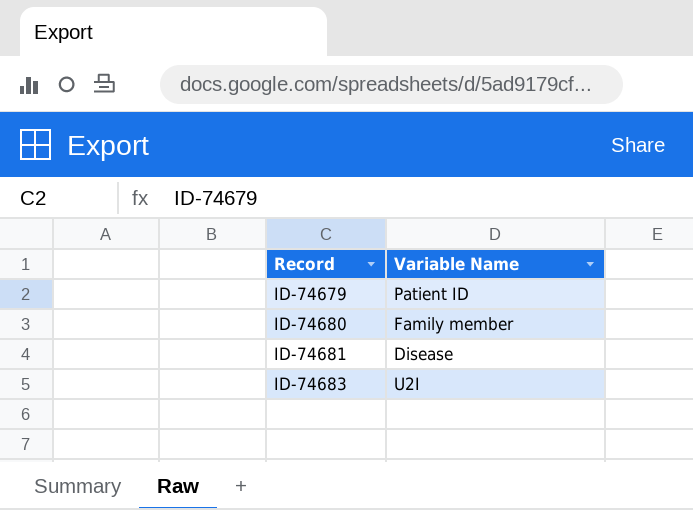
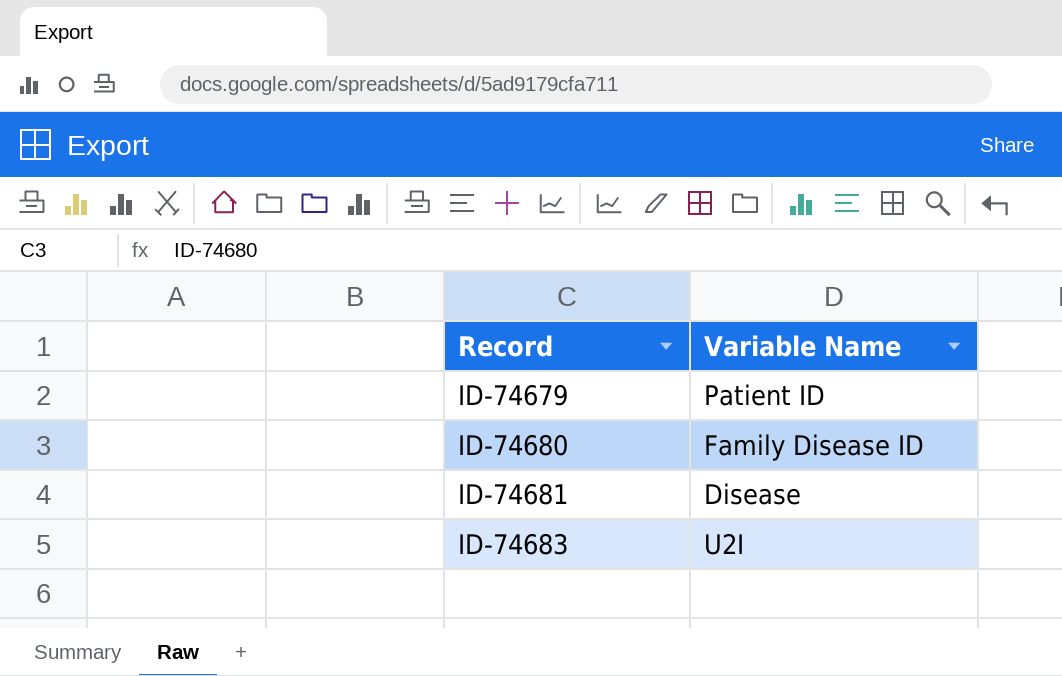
ID-74680 | Variable Name: Family member -> Family Disease ID

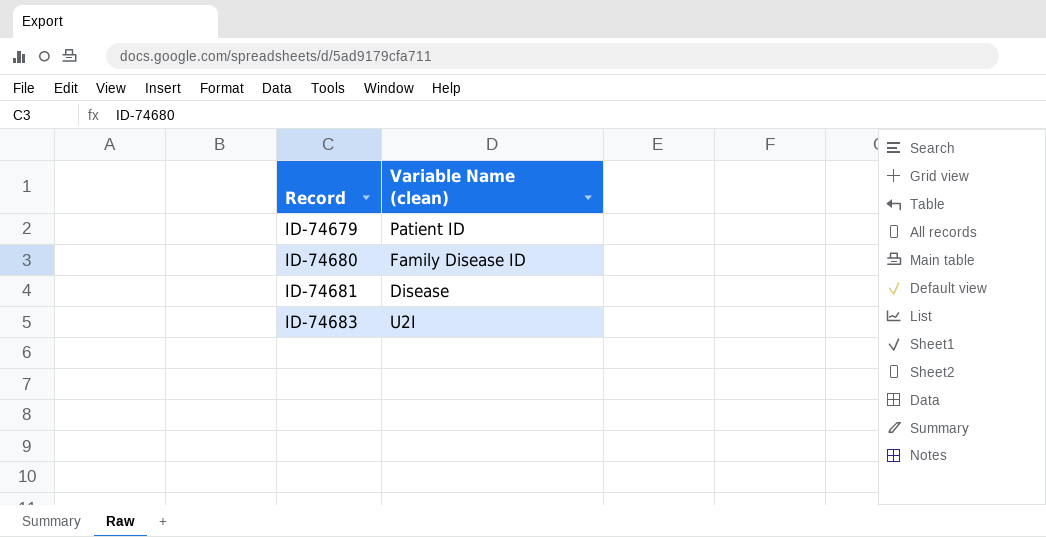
column name: Variable Name -> Variable Name (clean)

